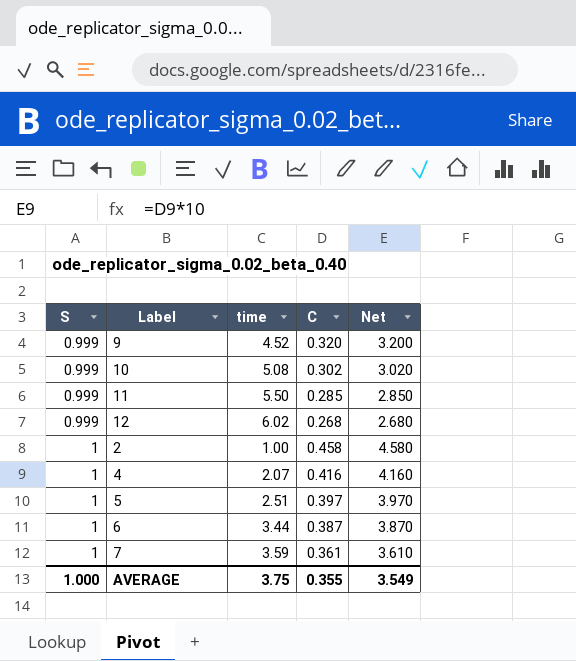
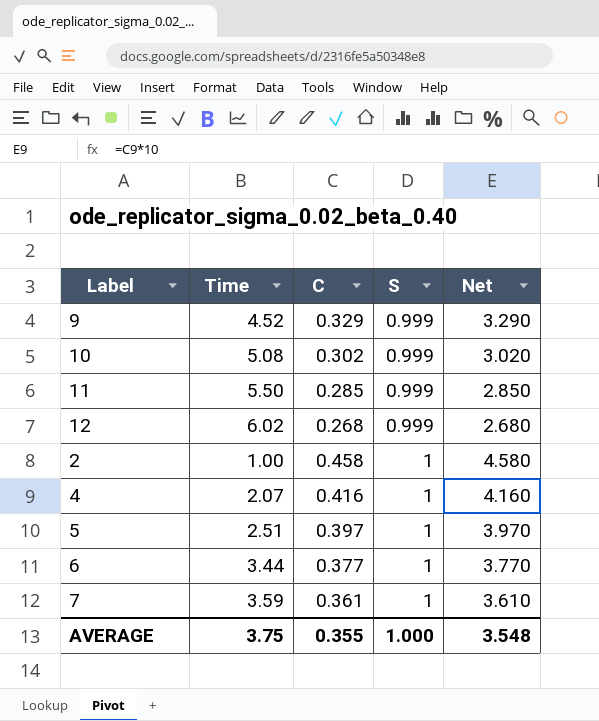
column name: time -> Time
column S | position: 1 -> 4
9 | C: 0.320 -> 0.329
9 | Net: 3.200 -> 3.290
6 | C: 0.387 -> 0.377
6 | Net: 3.870 -> 3.770
AVERAGE | Net: 3.549 -> 3.548

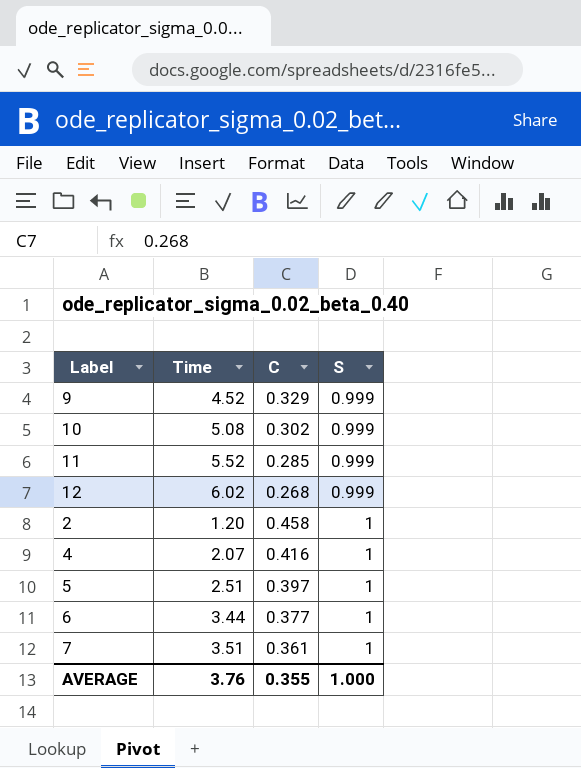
column Net | formula: [C] * 10 -> none
11 | Time: 5.50 -> 5.52
2 | Time: 1.00 -> 1.20
7 | Time: 3.59 -> 3.51
AVERAGE | Time: 3.75 -> 3.76

